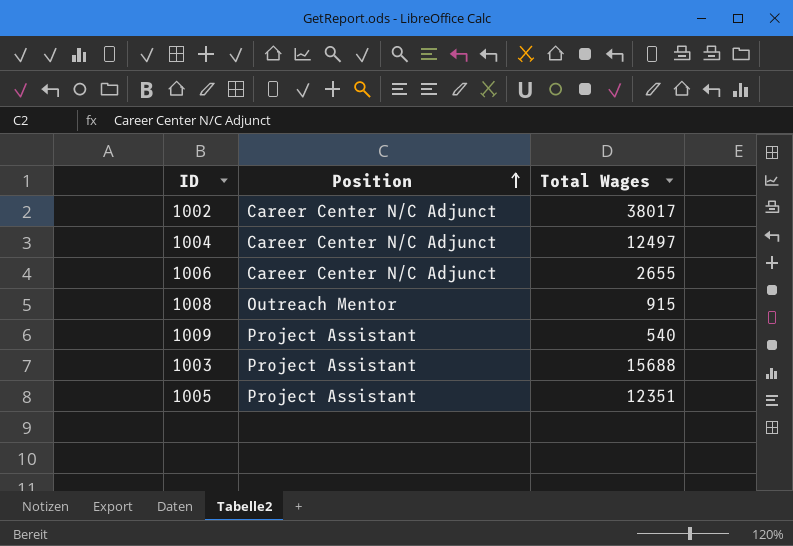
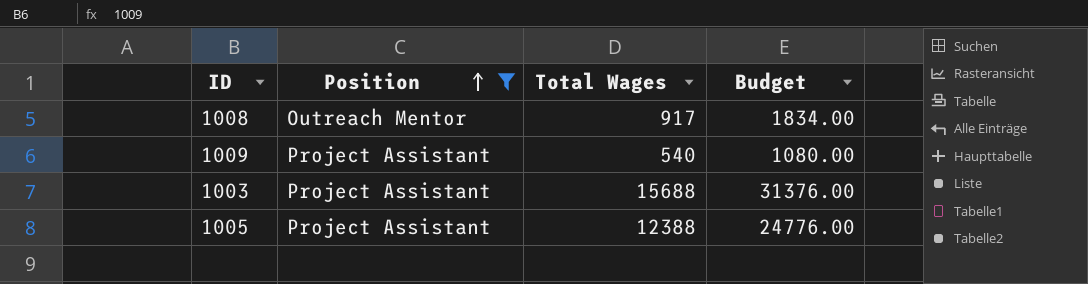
filter: none -> Position != Career Center N/C Adjunct
column Budget | formula: none -> [Total Wages] * 2
1008 | Total Wages: 915 -> 917
1005 | Total Wages: 12351 -> 12388

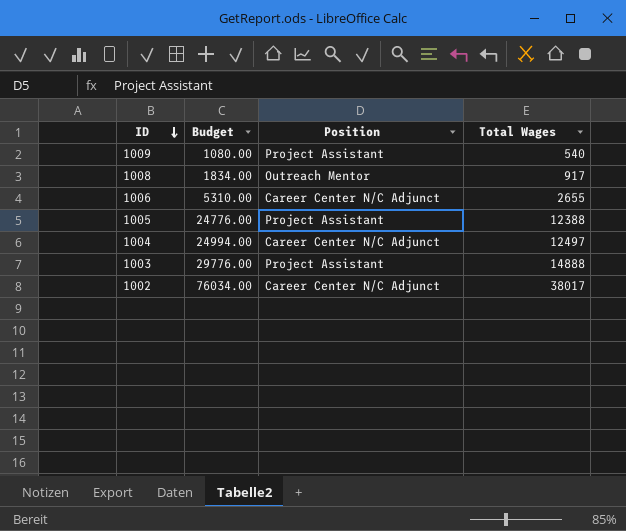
filter: Position != Career Center N/C Adjunct -> none
row order: Position ascending -> ID descending
column Budget | position: 4 -> 2
1003 | Budget: 31376.00 -> 29776.00
1003 | Total Wages: 15688 -> 14888

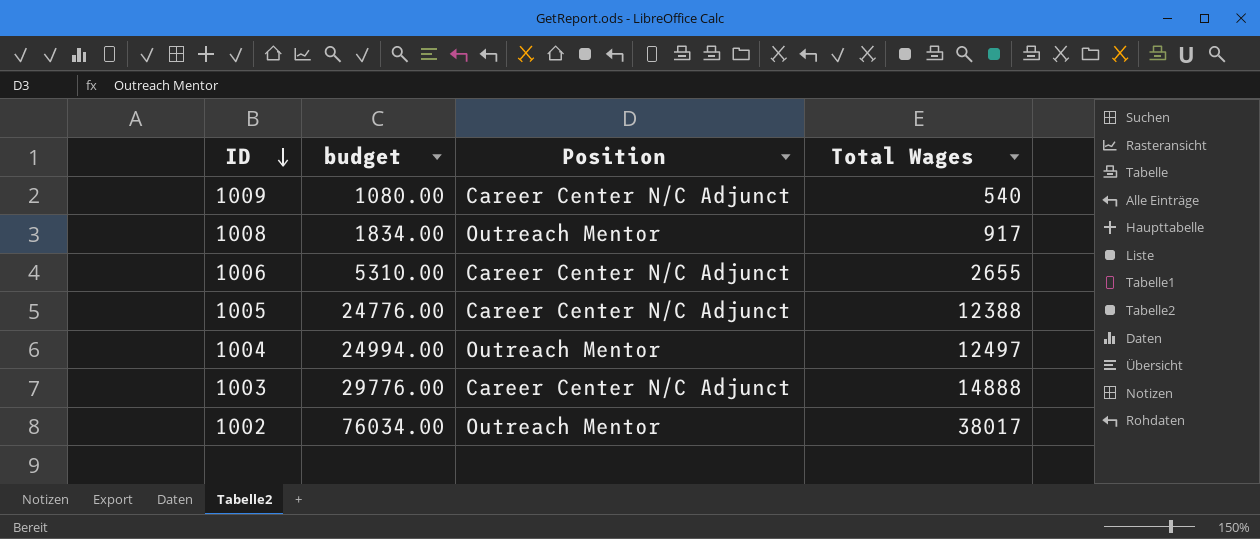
column name: Budget -> budget
1009 | Position: Project Assistant -> Career Center N/C Adjunct
1005 | Position: Project Assistant -> Career Center N/C Adjunct
1004 | Position: Career Center N/C Adjunct -> Outreach Mentor
1003 | Position: Project Assistant -> Career Center N/C Adjunct
1002 | Position: Career Center N/C Adjunct -> Outreach Mentor

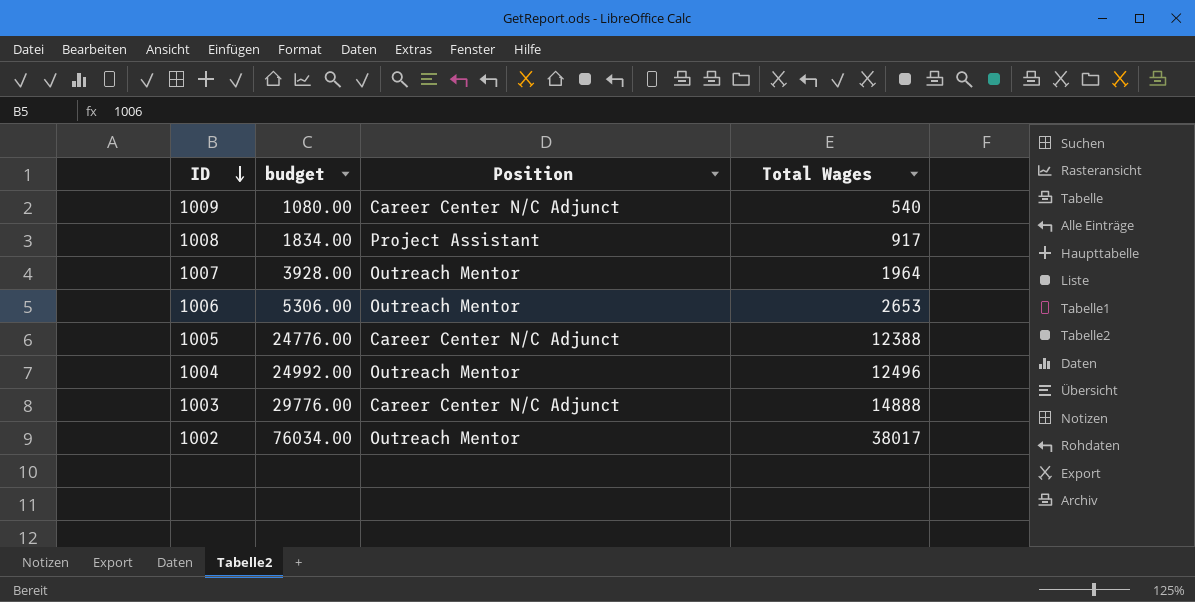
1008 | Position: Outreach Mentor -> Project Assistant
row 1007: none -> 3928.00 | Outreach Mentor | 1964
1006 | budget: 5310.00 -> 5306.00
1006 | Position: Career Center N/C Adjunct -> Outreach Mentor
1006 | Total Wages: 2655 -> 2653
1004 | budget: 24994.00 -> 24992.00
1004 | Total Wages: 12497 -> 12496

